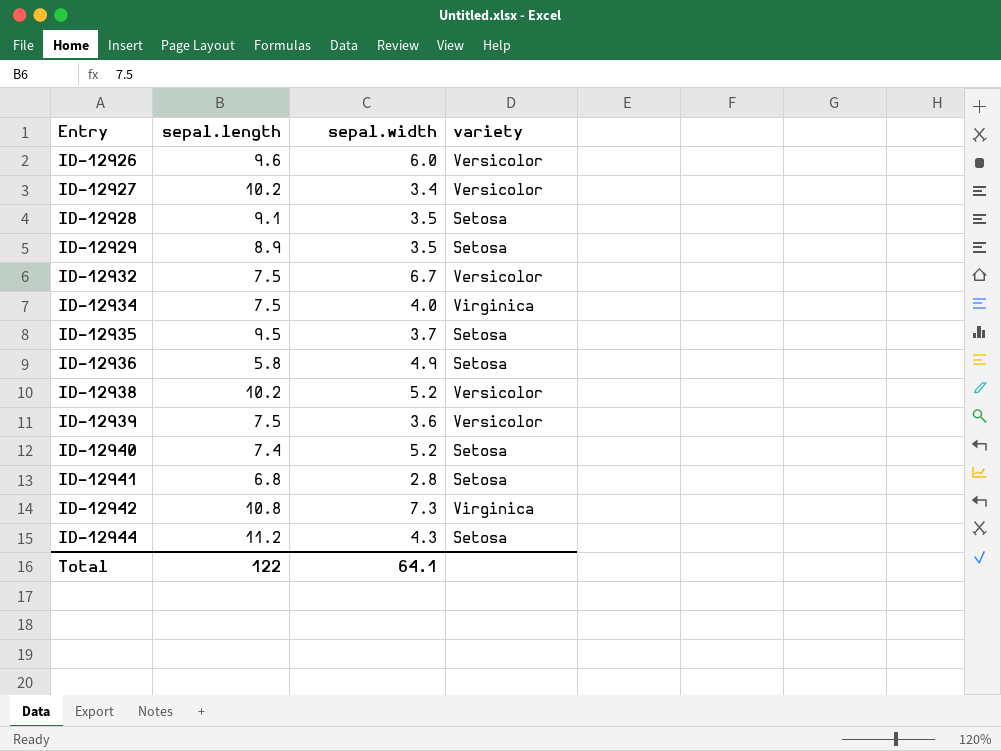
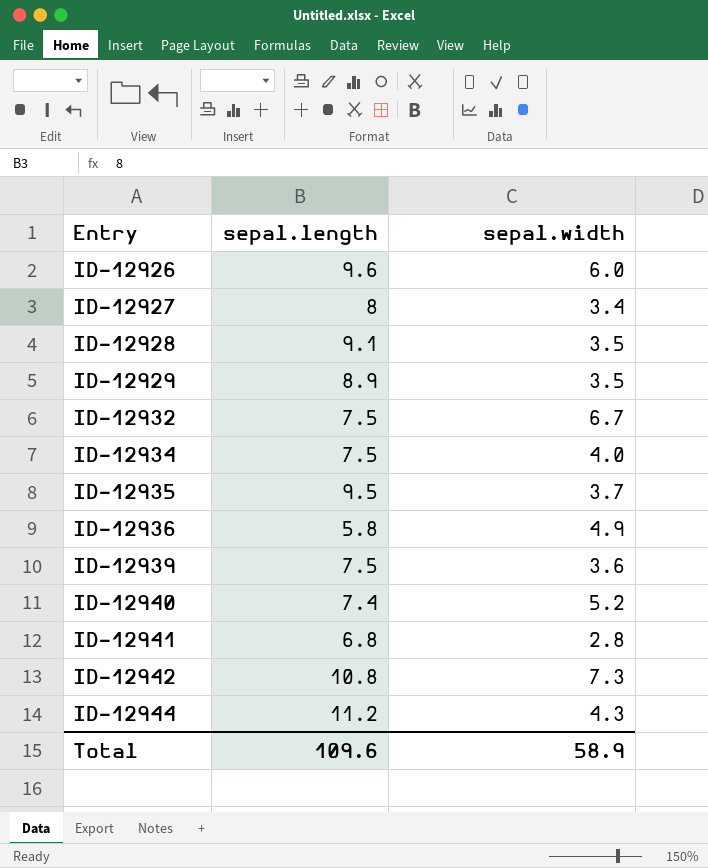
column variety | position: 4 -> none
row ID-12938: 10.2 | 5.2 | Versicolor -> none
ID-12927 | sepal.length: 10.2 -> 8
Total | sepal.length: 122 -> 109.6
Total | sepal.width: 64.1 -> 58.9

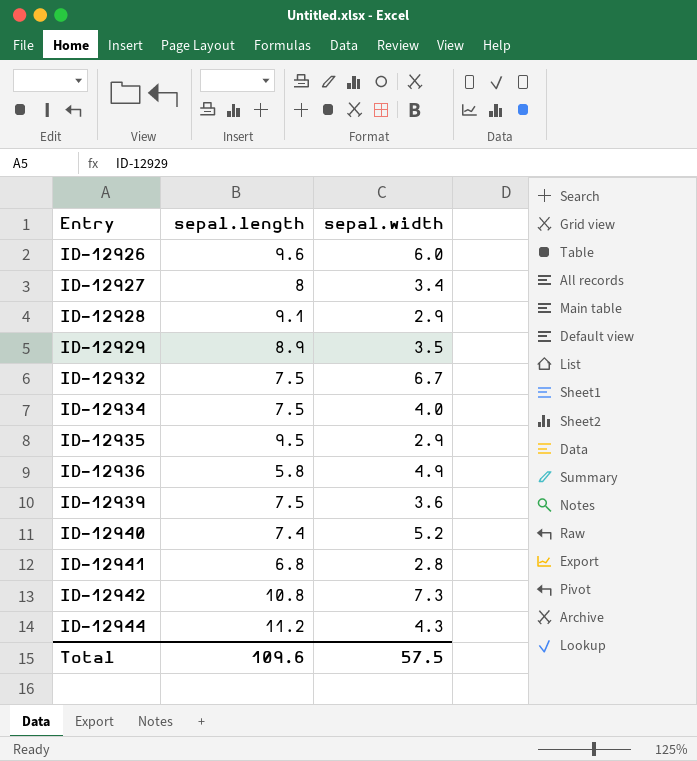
ID-12928 | sepal.width: 3.5 -> 2.9
ID-12935 | sepal.width: 3.7 -> 2.9
Total | sepal.width: 58.9 -> 57.5

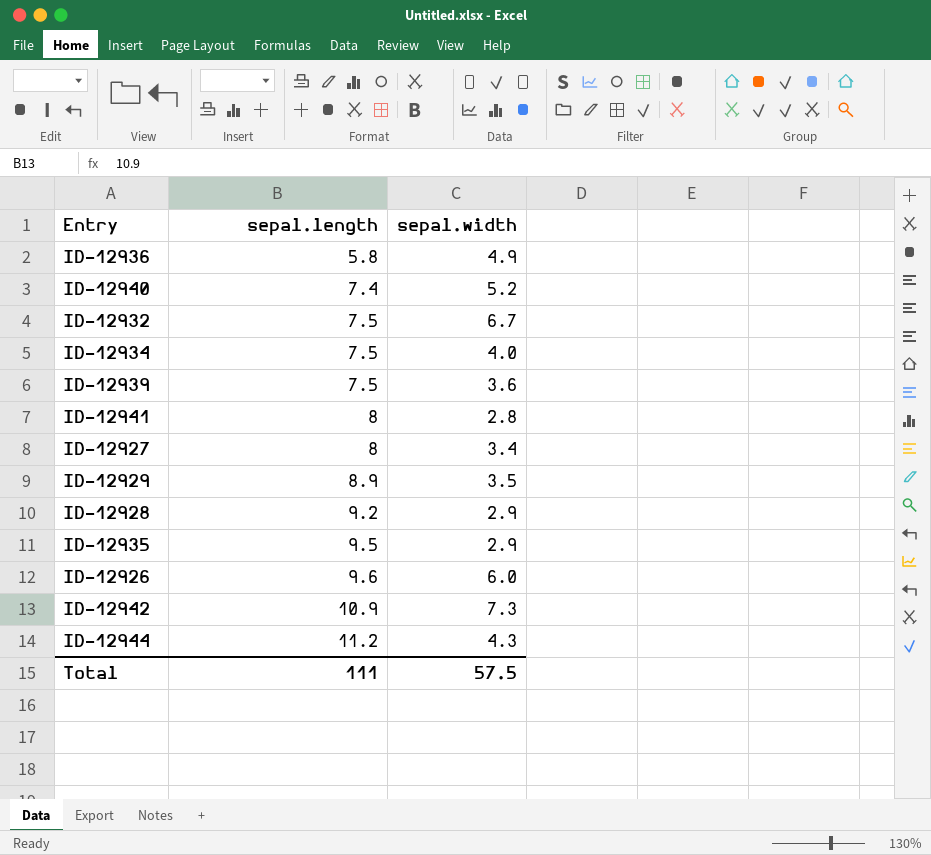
row order: Entry ascending -> sepal.length ascending
ID-12941 | sepal.length: 6.8 -> 8
ID-12928 | sepal.length: 9.1 -> 9.2
ID-12942 | sepal.length: 10.8 -> 10.9
Total | sepal.length: 109.6 -> 111

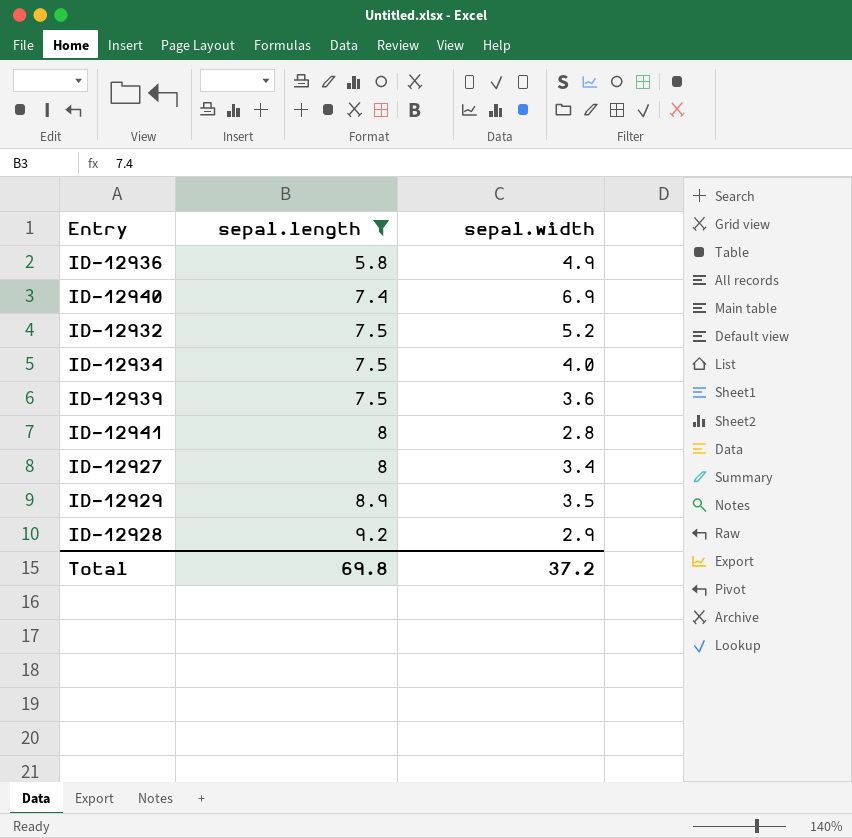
filter: none -> sepal.length <= 9.2
ID-12940 | sepal.width: 5.2 -> 6.9
ID-12932 | sepal.width: 6.7 -> 5.2
Total | sepal.length: 111 -> 69.8
Total | sepal.width: 57.5 -> 37.2

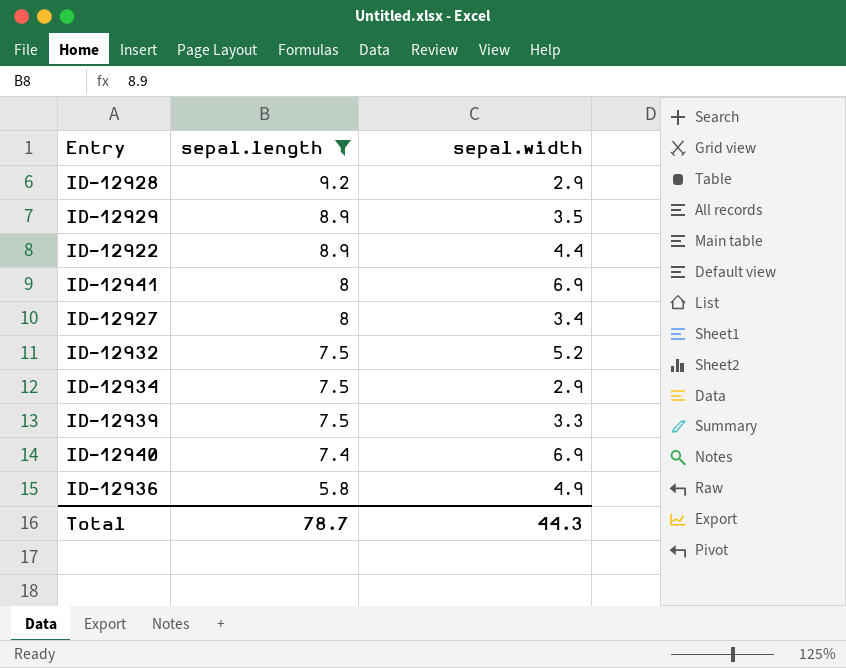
row order: sepal.length ascending -> sepal.length descending
row ID-12922: none -> 8.9 | 4.4
ID-12941 | sepal.width: 2.8 -> 6.9
ID-12934 | sepal.width: 4.0 -> 2.9
ID-12939 | sepal.width: 3.6 -> 3.3
Total | sepal.length: 69.8 -> 78.7
Total | sepal.width: 37.2 -> 44.3

